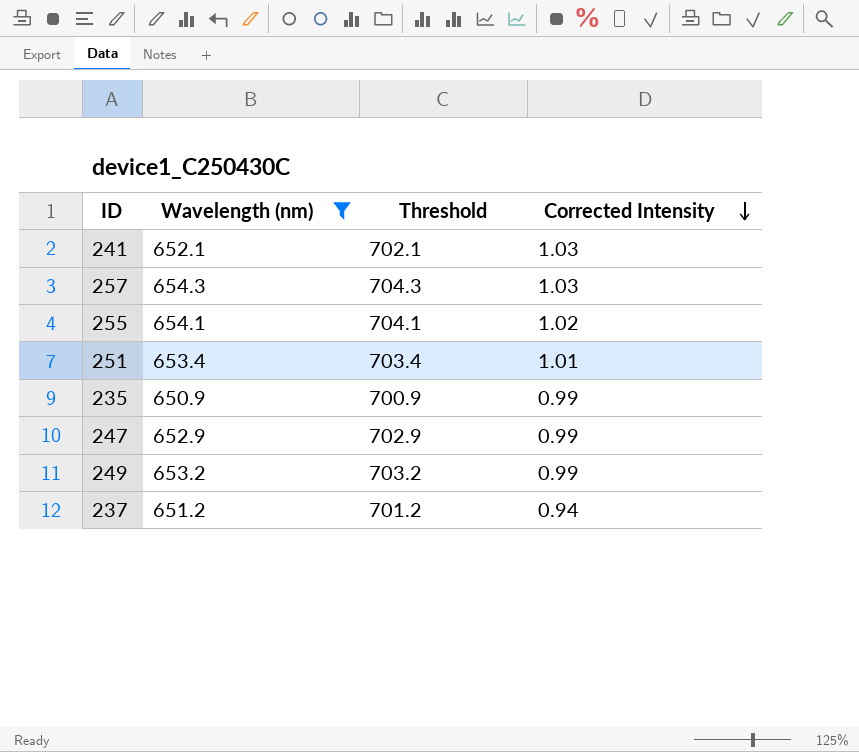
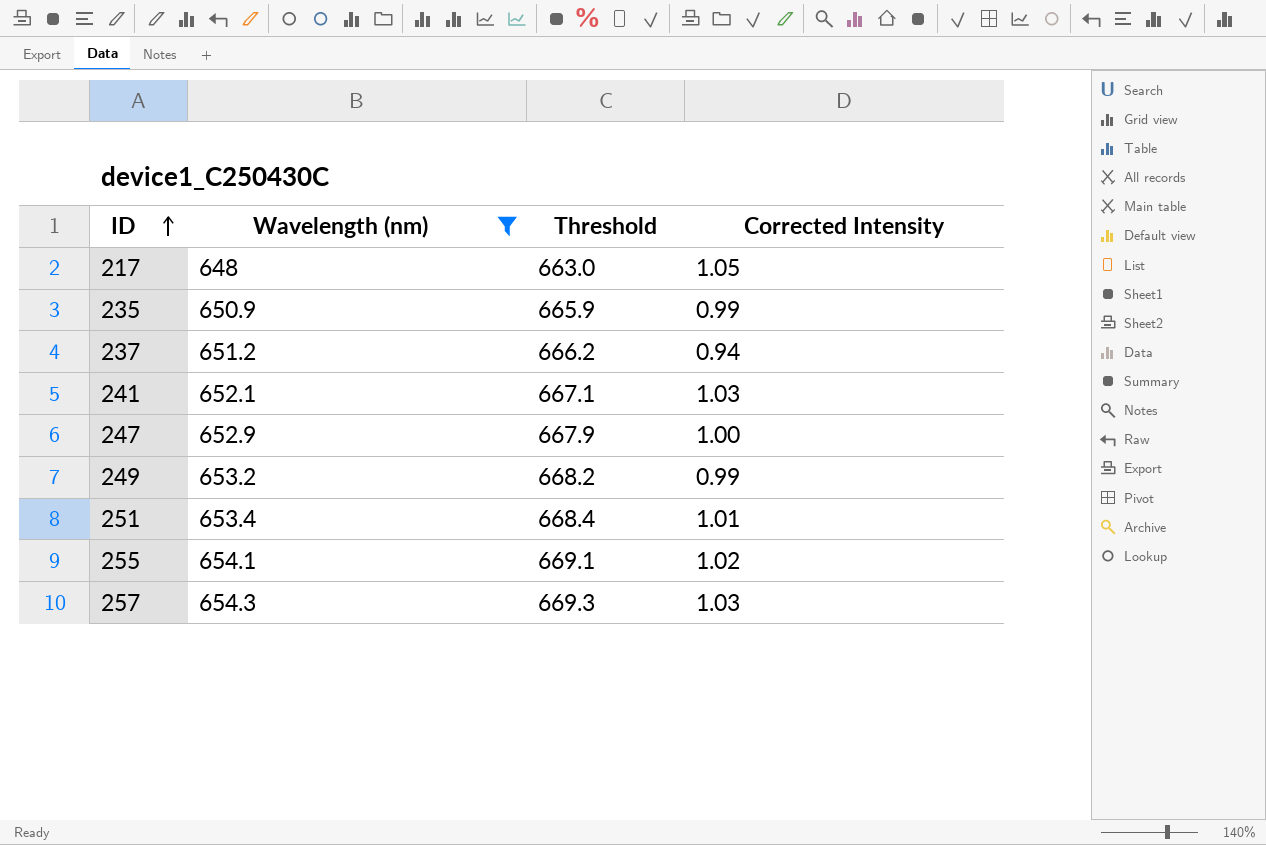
row order: Corrected Intensity descending -> ID ascending
column Threshold | formula: [Wavelength (nm)] + 50 -> [Wavelength (nm)] + 15
row 217: none -> 648 | 663.0 | 1.05
247 | Corrected Intensity: 0.99 -> 1.00

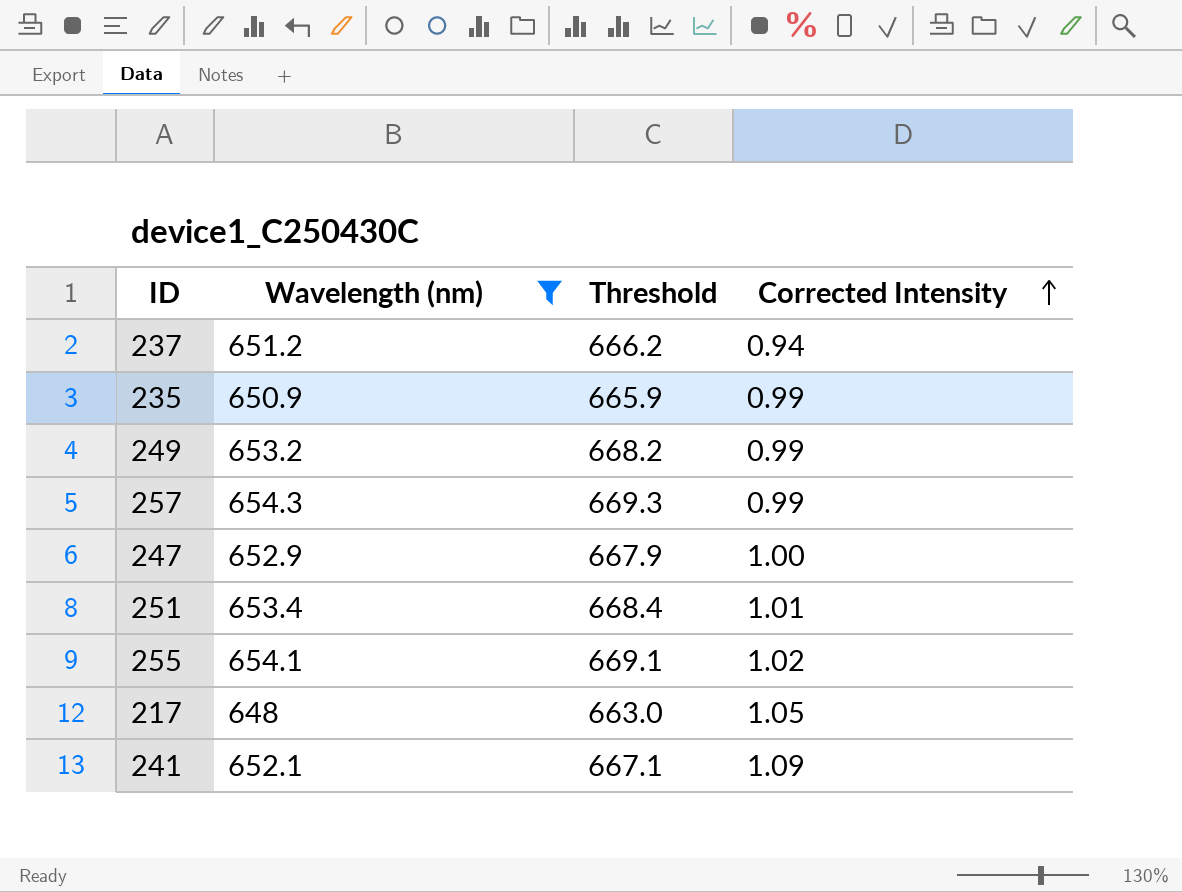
row order: ID ascending -> Corrected Intensity ascending
257 | Corrected Intensity: 1.03 -> 0.99
241 | Corrected Intensity: 1.03 -> 1.09

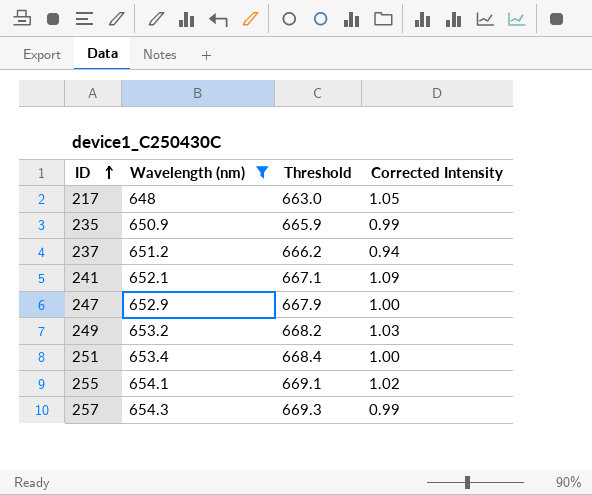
row order: Corrected Intensity ascending -> ID ascending
249 | Corrected Intensity: 0.99 -> 1.03
251 | Corrected Intensity: 1.01 -> 1.00

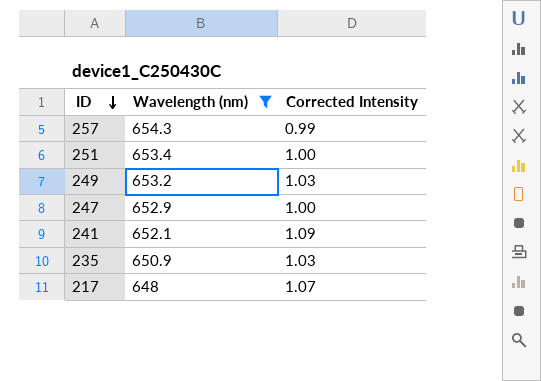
row order: ID ascending -> ID descending
column Threshold | formula: [Wavelength (nm)] + 15 -> none
row 237: 651.2 | 666.2 | 0.94 -> none
row 255: 654.1 | 669.1 | 1.02 -> none
235 | Corrected Intensity: 0.99 -> 1.03
217 | Corrected Intensity: 1.05 -> 1.07

